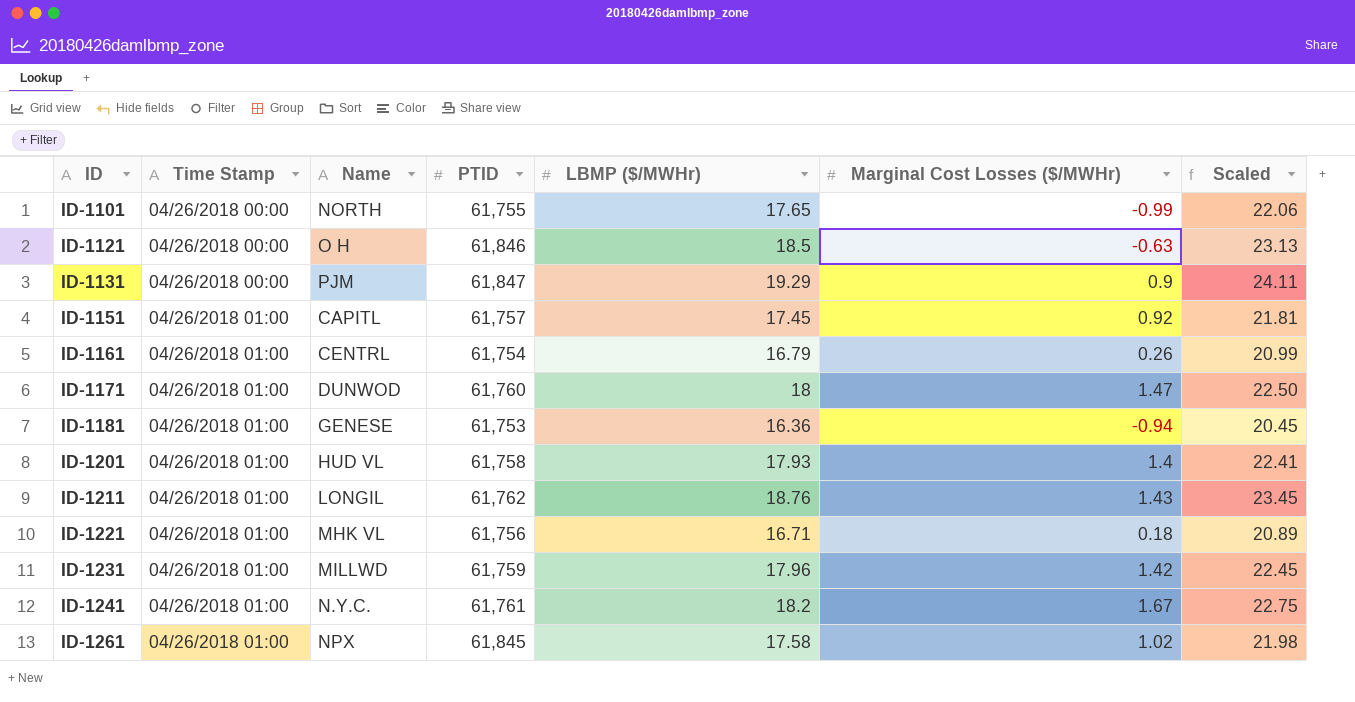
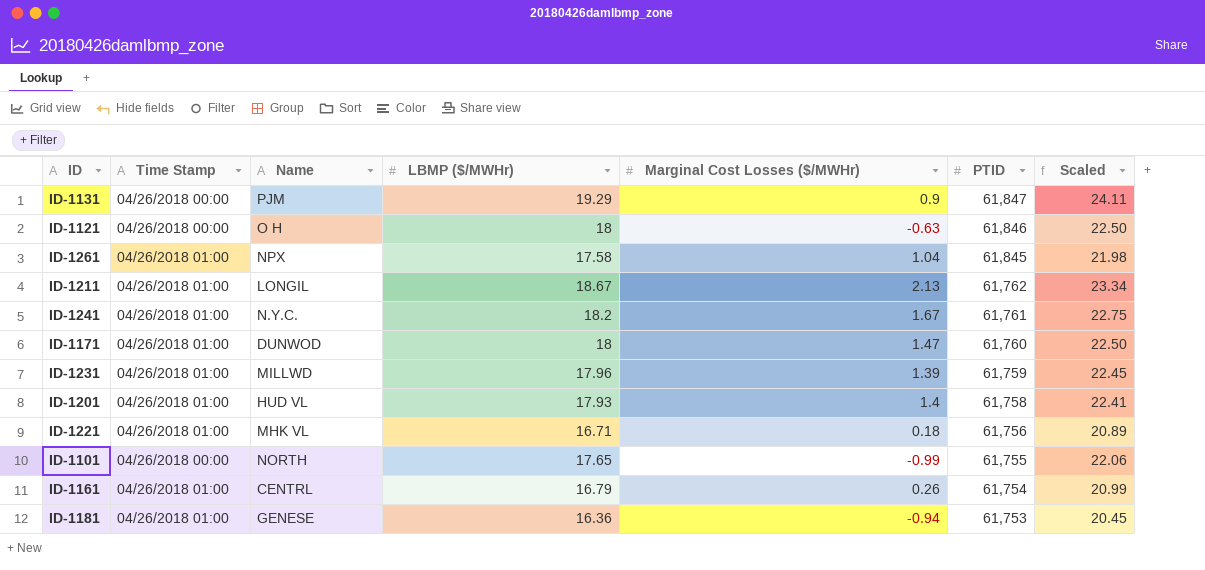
row order: ID ascending -> PTID descending
column PTID | position: 4 -> 6
row ID-1151: 04/26/2018 01:00 | CAPITL | 61,757 | 17.45 | 0.92 | 21.81 -> none
ID-1121 | LBMP ($/MWHr): 18.5 -> 18
ID-1121 | Scaled: 23.13 -> 22.50
ID-1261 | Marginal Cost Losses ($/MWHr): 1.02 -> 1.04
ID-1211 | LBMP ($/MWHr): 18.76 -> 18.67
ID-1211 | Marginal Cost Losses ($/MWHr): 1.43 -> 2.13
ID-1211 | Scaled: 23.45 -> 23.34
ID-1231 | Marginal Cost Losses ($/MWHr): 1.42 -> 1.39

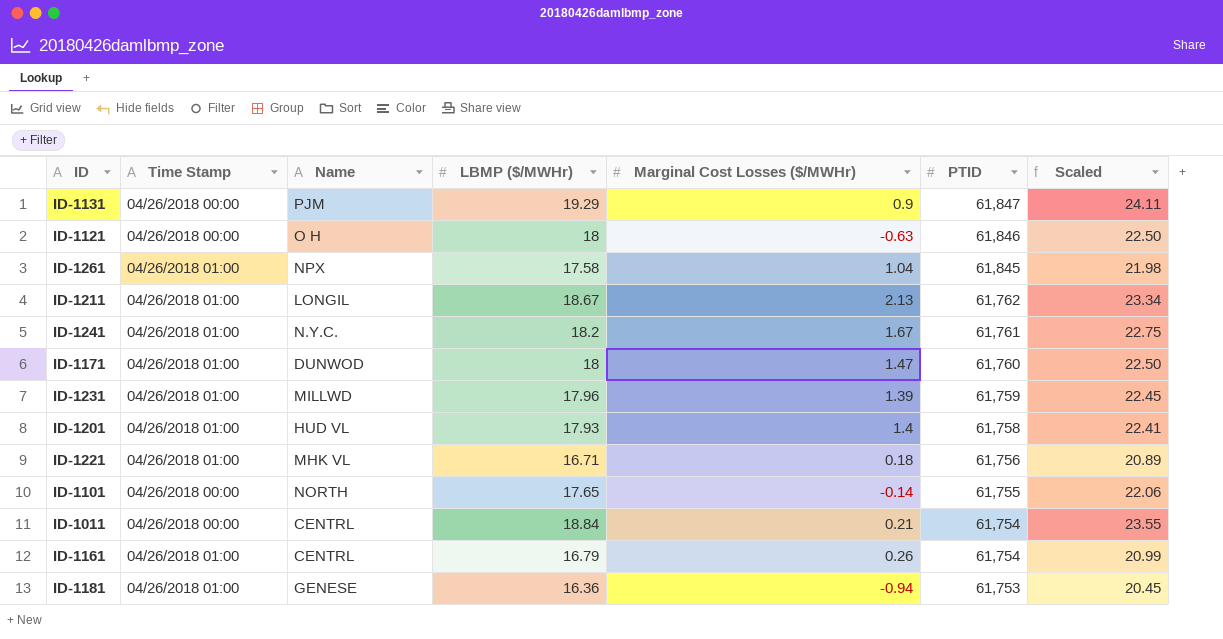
ID-1101 | Marginal Cost Losses ($/MWHr): -0.99 -> -0.14
row ID-1011: none -> 04/26/2018 00:00 | CENTRL | 18.84 | 0.21 | 61,754 | 23.55

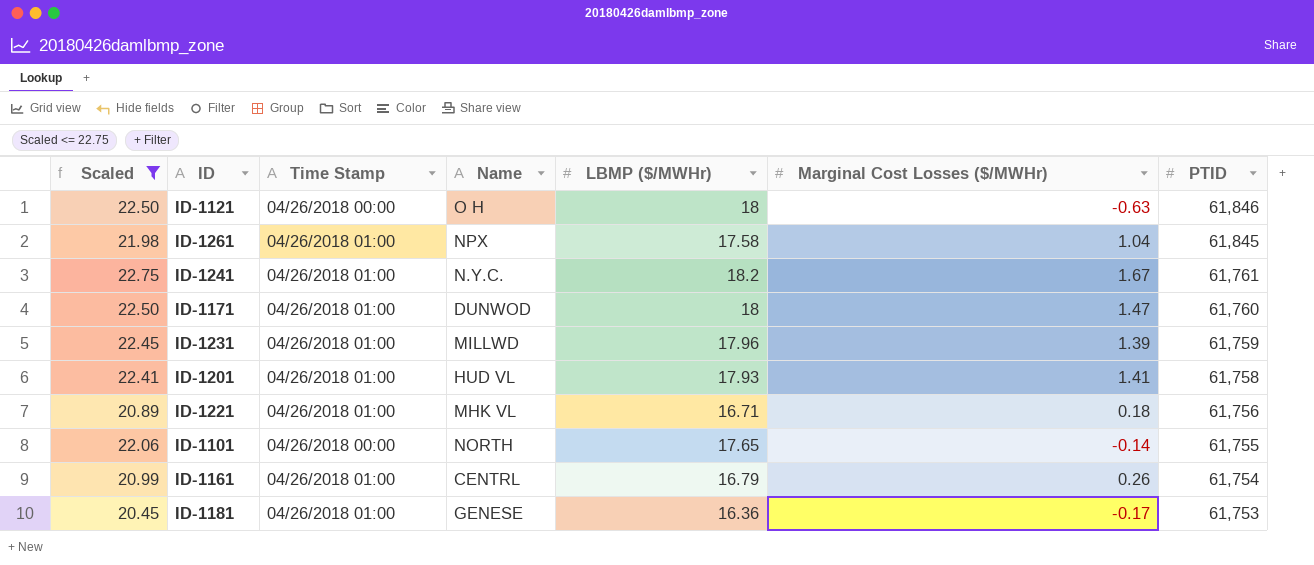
filter: none -> Scaled <= 22.75
column Scaled | position: 7 -> 1
ID-1201 | Marginal Cost Losses ($/MWHr): 1.4 -> 1.41
ID-1181 | Marginal Cost Losses ($/MWHr): -0.94 -> -0.17

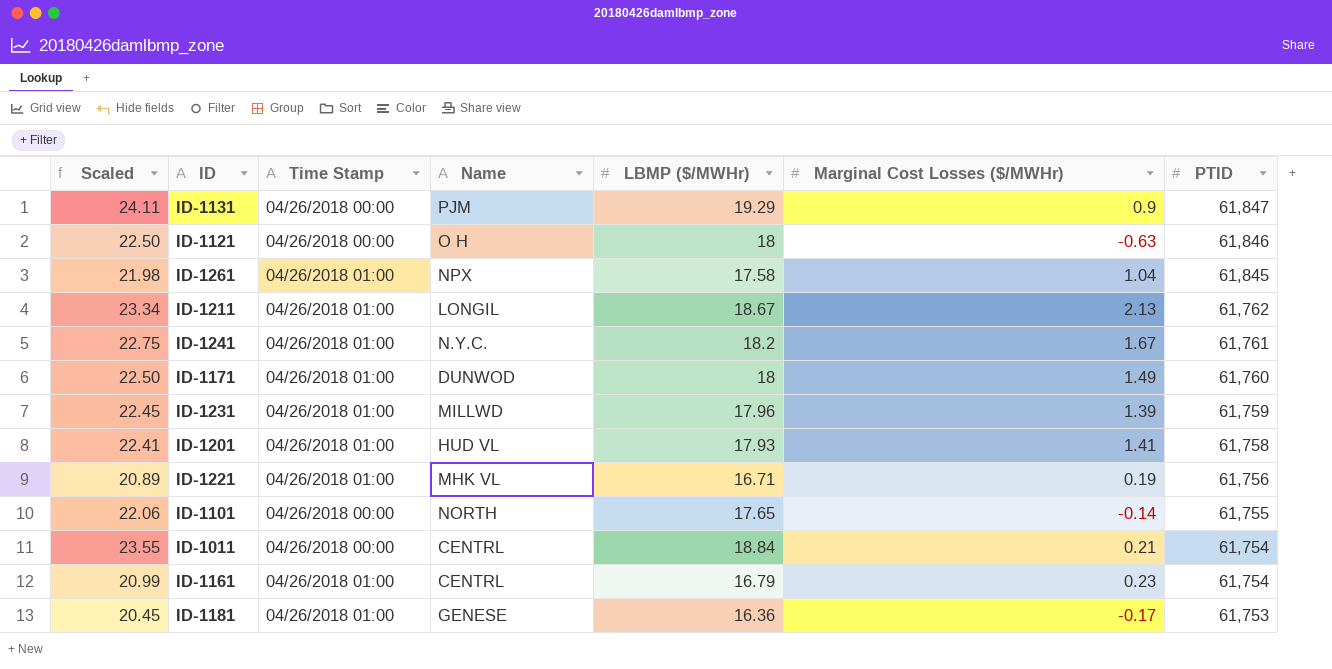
filter: Scaled <= 22.75 -> none
ID-1171 | Marginal Cost Losses ($/MWHr): 1.47 -> 1.49
ID-1221 | Marginal Cost Losses ($/MWHr): 0.18 -> 0.19
ID-1161 | Marginal Cost Losses ($/MWHr): 0.26 -> 0.23

